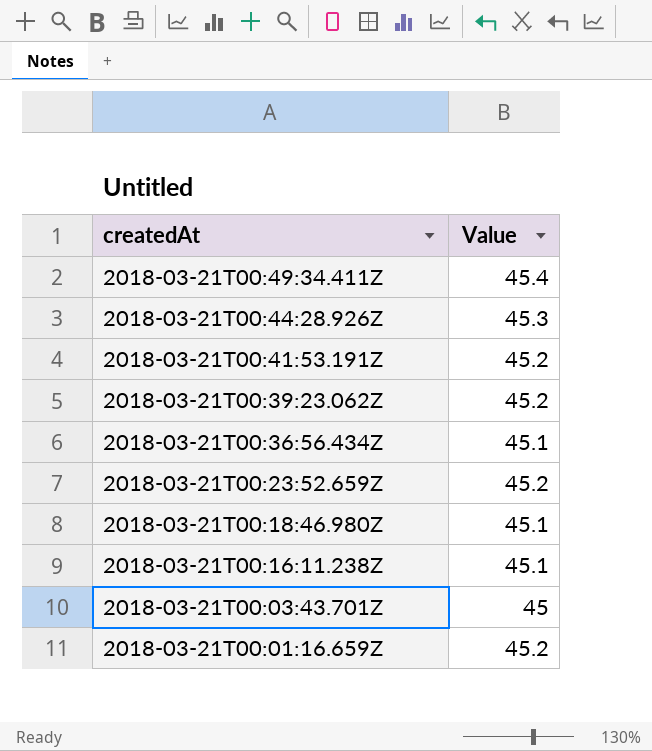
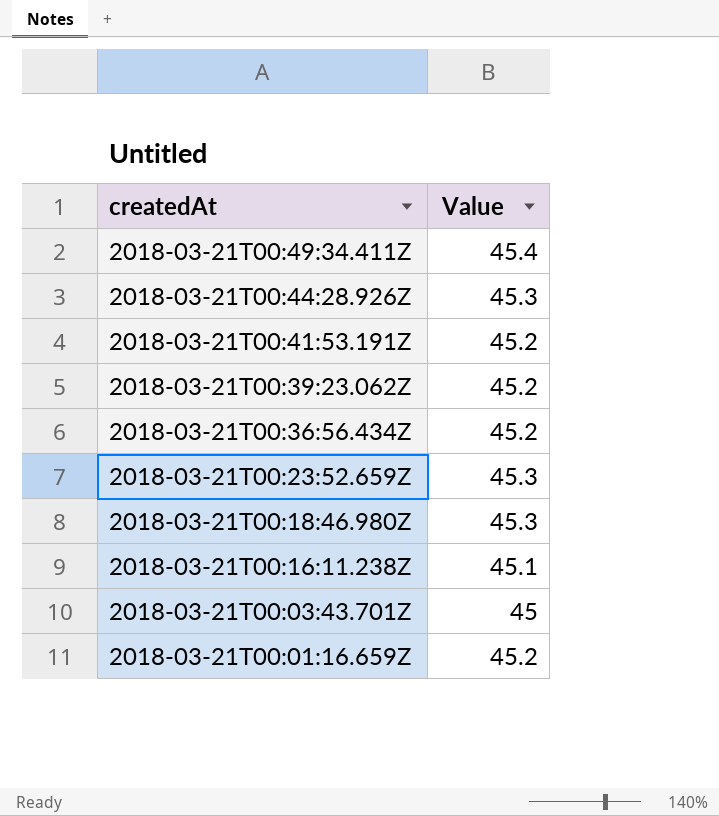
2018-03-21T00:36:56.434Z | Value: 45.1 -> 45.2
2018-03-21T00:23:52.659Z | Value: 45.2 -> 45.3
2018-03-21T00:18:46.980Z | Value: 45.1 -> 45.3

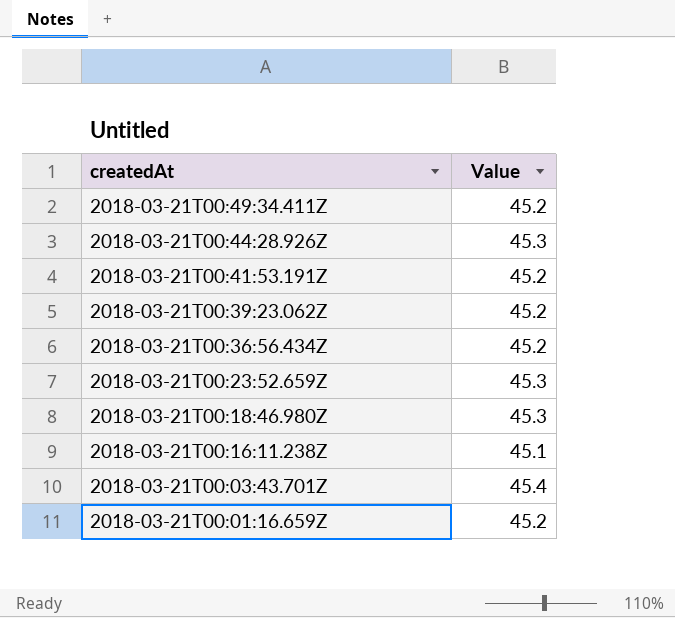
2018-03-21T00:49:34.411Z | Value: 45.4 -> 45.2
2018-03-21T00:03:43.701Z | Value: 45 -> 45.4

